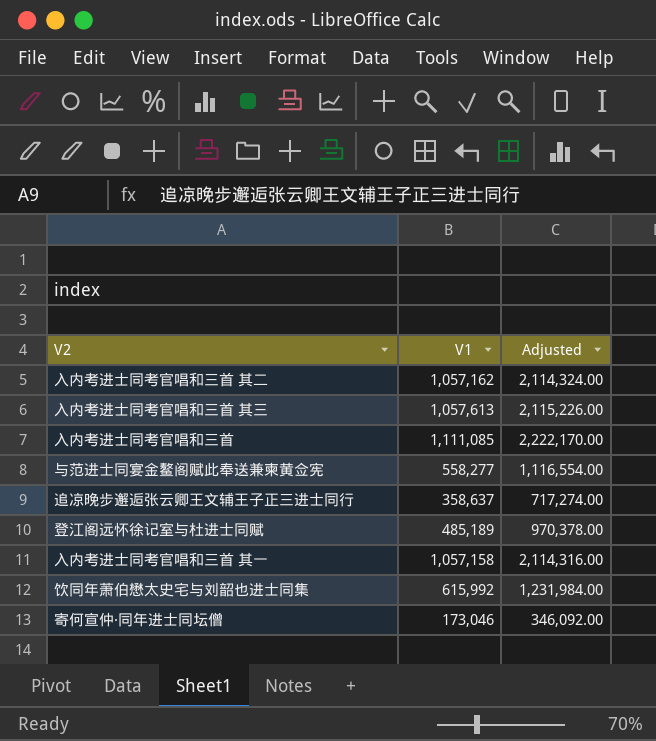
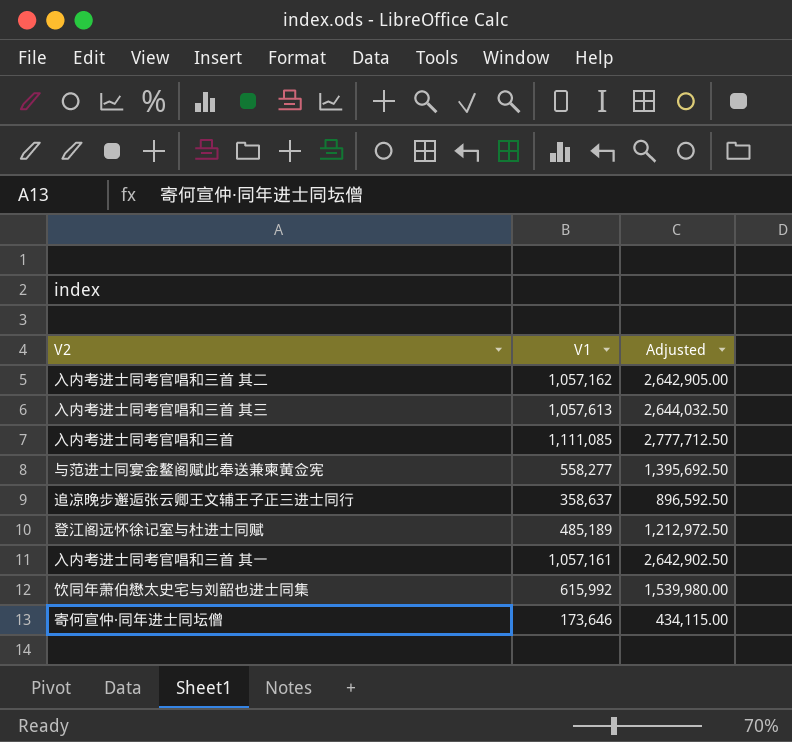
column Adjusted | formula: [V1] * 2 -> [V1] * 2.5
入内考进士同考官唱和三首 其一 | V1: 1,057,158 -> 1,057,161
寄何宣仲·同年进士同坛僧 | V1: 173,046 -> 173,646

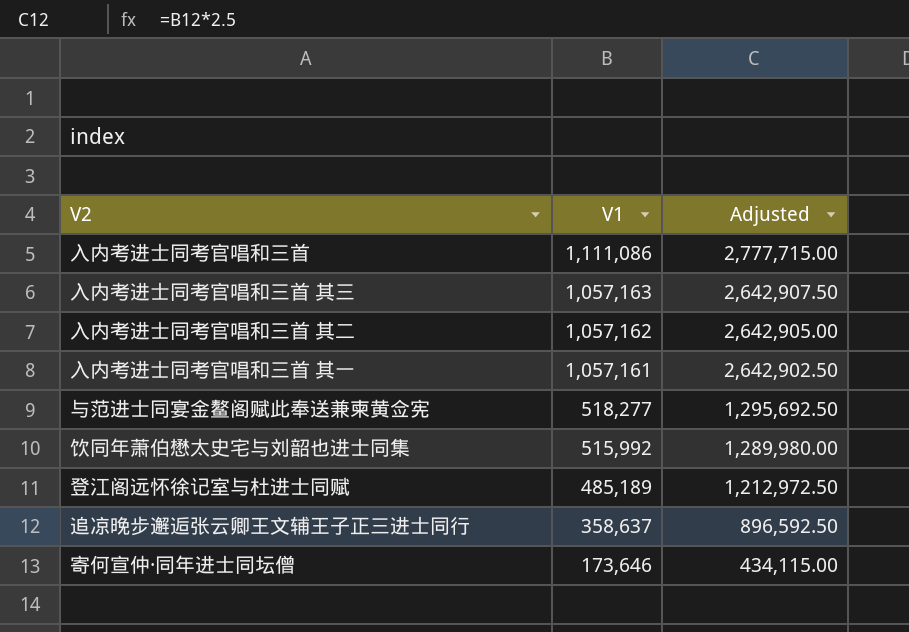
row order: none -> V1 descending
入内考进士同考官唱和三首 | V1: 1,111,085 -> 1,111,086
入内考进士同考官唱和三首 | Adjusted: 2,777,712.50 -> 2,777,715.00
入内考进士同考官唱和三首 其三 | V1: 1,057,613 -> 1,057,163
入内考进士同考官唱和三首 其三 | Adjusted: 2,644,032.50 -> 2,642,907.50
与范进士同宴金鳌阁赋此奉送兼柬黄佥宪 | V1: 558,277 -> 518,277
与范进士同宴金鳌阁赋此奉送兼柬黄佥宪 | Adjusted: 1,395,692.50 -> 1,295,692.50
饮同年萧伯懋太史宅与刘韶也进士同集 | V1: 615,992 -> 515,992
饮同年萧伯懋太史宅与刘韶也进士同集 | Adjusted: 1,539,980.00 -> 1,289,980.00

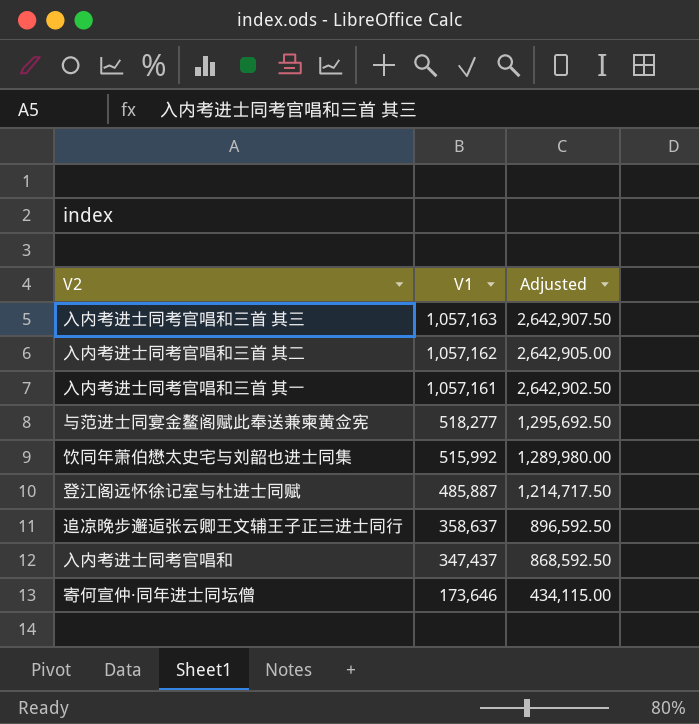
row 入内考进士同考官唱和三首: 1,111,086 | 2,777,715.00 -> none
登江阁远怀徐记室与杜进士同赋 | V1: 485,189 -> 485,887
登江阁远怀徐记室与杜进士同赋 | Adjusted: 1,212,972.50 -> 1,214,717.50
row 入内考进士同考官唱和: none -> 347,437 | 868,592.50

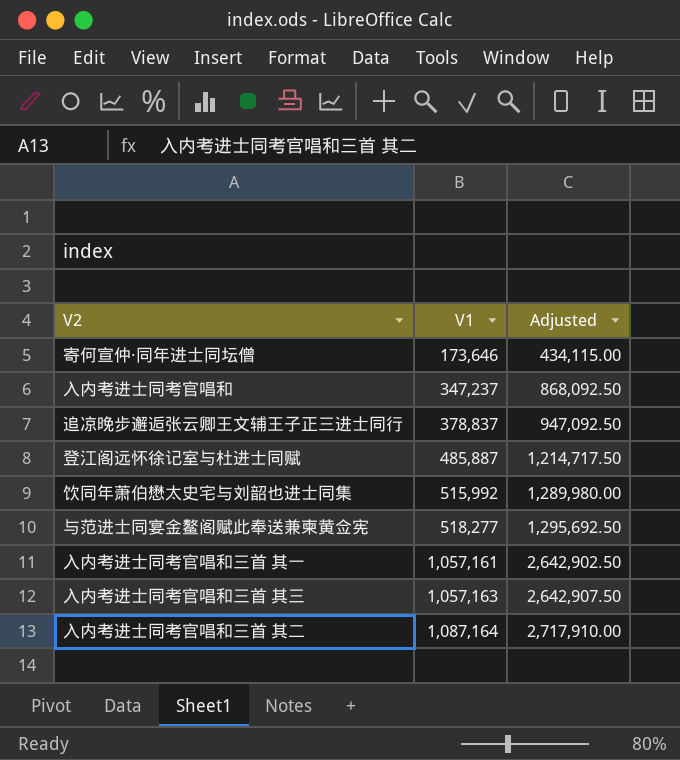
row order: V1 descending -> V1 ascending
入内考进士同考官唱和 | V1: 347,437 -> 347,237
入内考进士同考官唱和 | Adjusted: 868,592.50 -> 868,092.50
追凉晚步邂逅张云卿王文辅王子正三进士同行 | V1: 358,637 -> 378,837
追凉晚步邂逅张云卿王文辅王子正三进士同行 | Adjusted: 896,592.50 -> 947,092.50
入内考进士同考官唱和三首 其二 | V1: 1,057,162 -> 1,087,164
入内考进士同考官唱和三首 其二 | Adjusted: 2,642,905.00 -> 2,717,910.00

